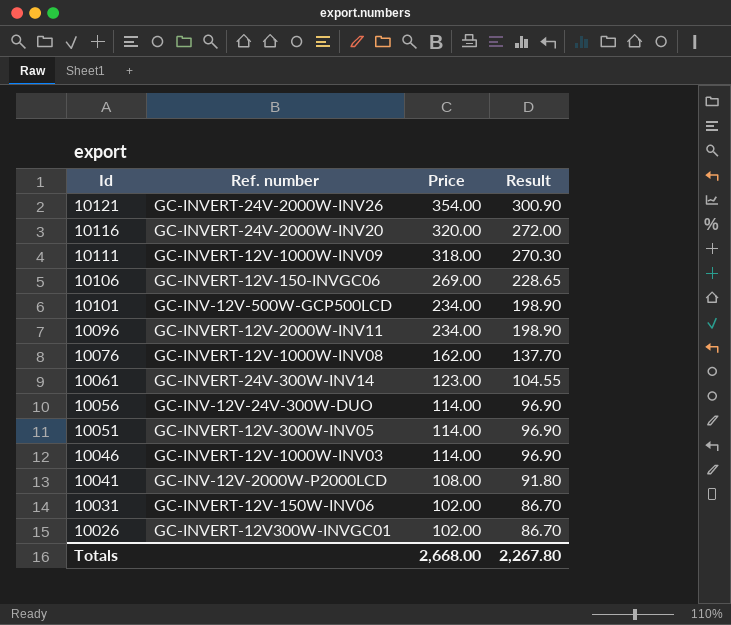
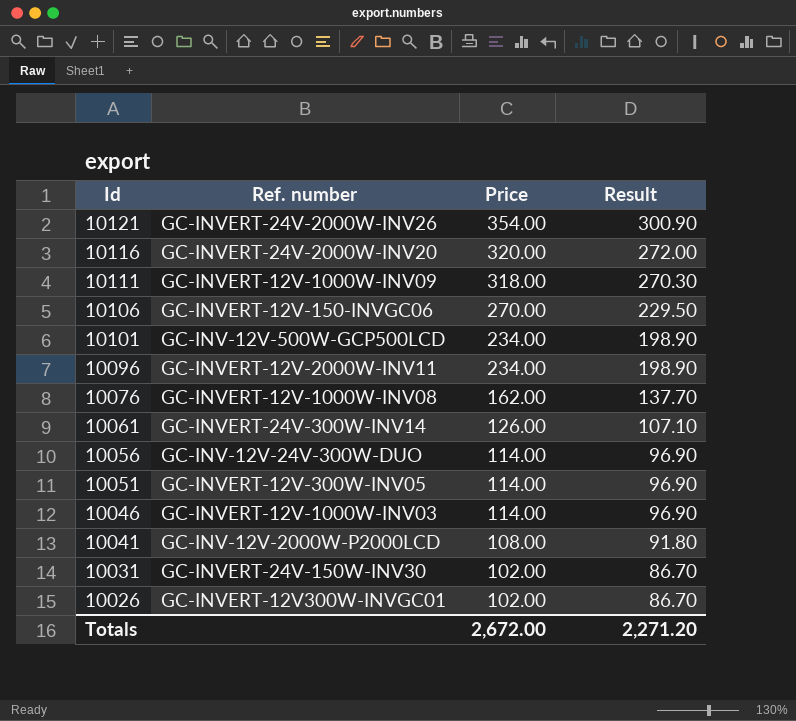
10106 | Price: 269.00 -> 270.00
10106 | Result: 228.65 -> 229.50
10061 | Price: 123.00 -> 126.00
10061 | Result: 104.55 -> 107.10
10031 | Ref. number: GC-INVERT-12V-150W-INV06 -> GC-INVERT-24V-150W-INV30
Totals | Price: 2,668.00 -> 2,672.00
Totals | Result: 2,267.80 -> 2,271.20

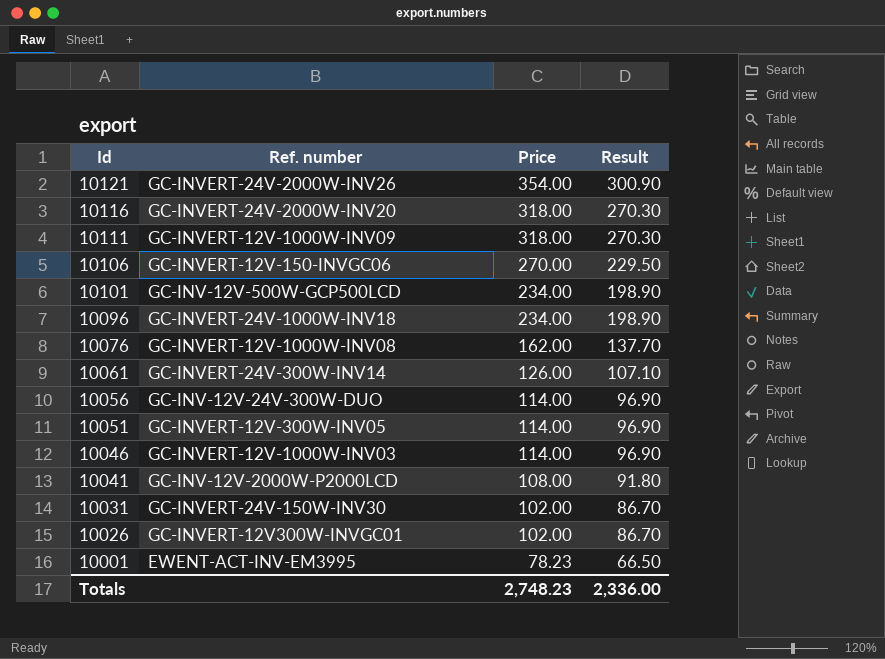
10116 | Price: 320.00 -> 318.00
10116 | Result: 272.00 -> 270.30
10096 | Ref. number: GC-INVERT-12V-2000W-INV11 -> GC-INVERT-24V-1000W-INV18
row 10001: none -> EWENT-ACT-INV-EM3995 | 78.23 | 66.50
Totals | Price: 2,672.00 -> 2,748.23
Totals | Result: 2,271.20 -> 2,336.00

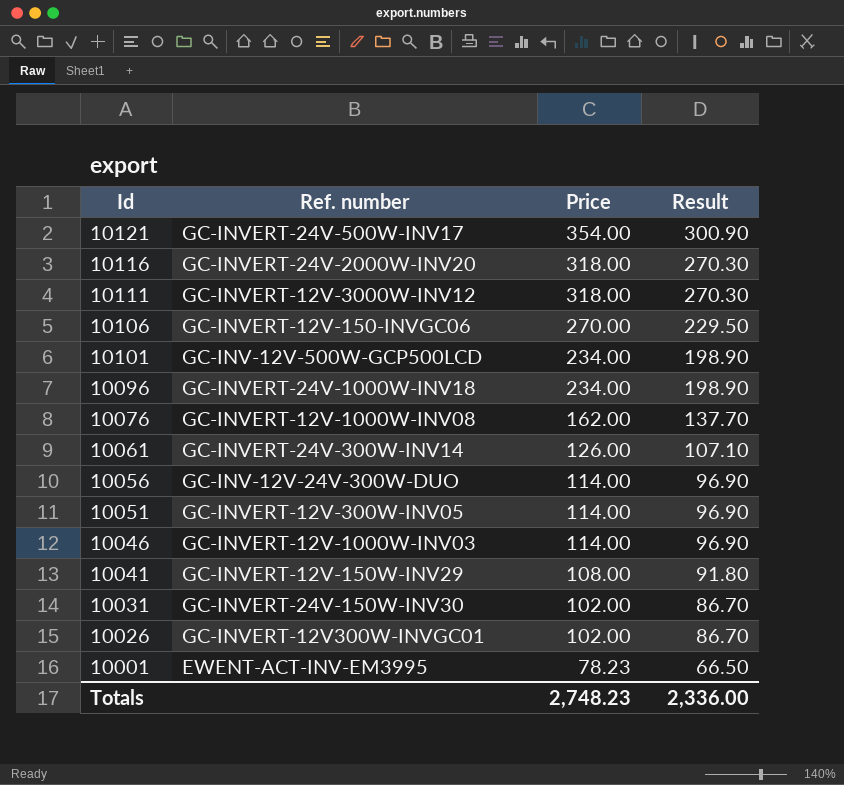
10121 | Ref. number: GC-INVERT-24V-2000W-INV26 -> GC-INVERT-24V-500W-INV17
10111 | Ref. number: GC-INVERT-12V-1000W-INV09 -> GC-INVERT-12V-3000W-INV12
10041 | Ref. number: GC-INV-12V-2000W-P2000LCD -> GC-INVERT-12V-150W-INV29

